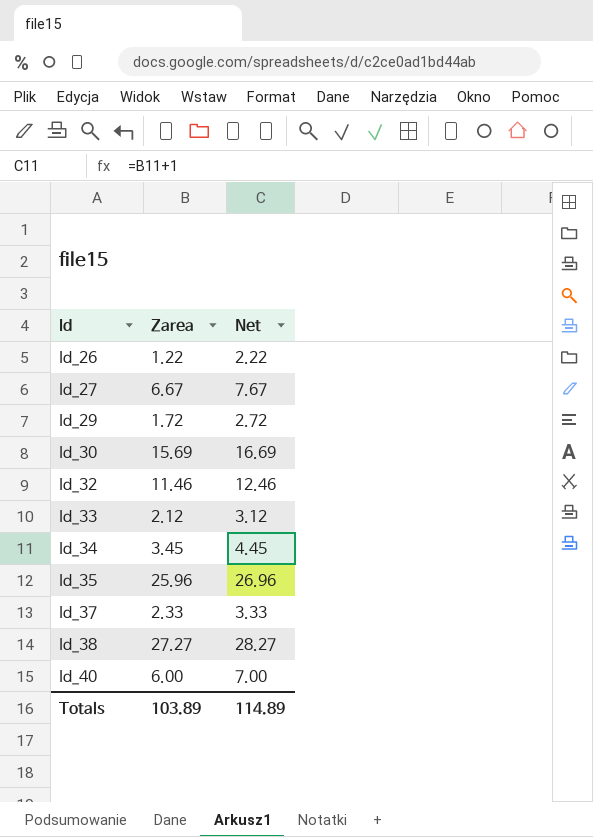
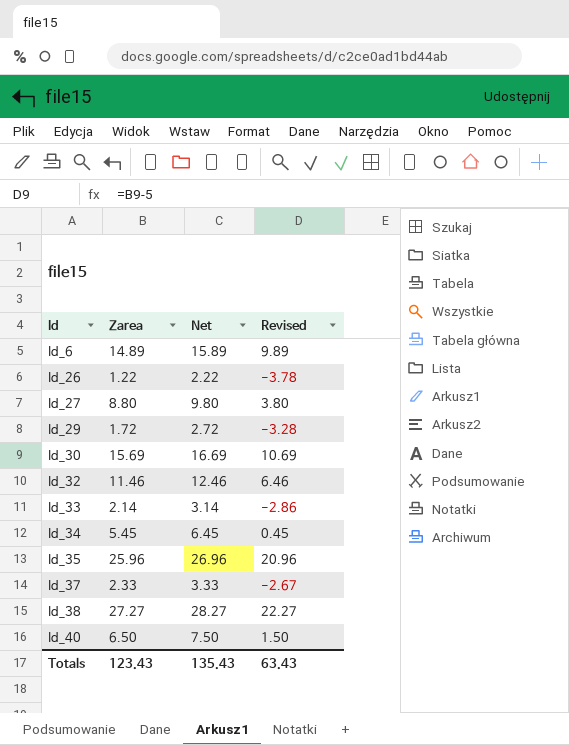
column Revised | formula: none -> [Zarea] - 5
row Id_6: none -> 14.89 | 15.89 | 9.89
Id_27 | Zarea: 6.67 -> 8.80
Id_27 | Net: 7.67 -> 9.80
Id_33 | Zarea: 2.12 -> 2.14
Id_33 | Net: 3.12 -> 3.14
Id_34 | Zarea: 3.45 -> 5.45
Id_34 | Net: 4.45 -> 6.45
Id_40 | Zarea: 6.00 -> 6.50
Id_40 | Net: 7.00 -> 7.50
Totals | Zarea: 103.89 -> 123.43
Totals | Net: 114.89 -> 135.43

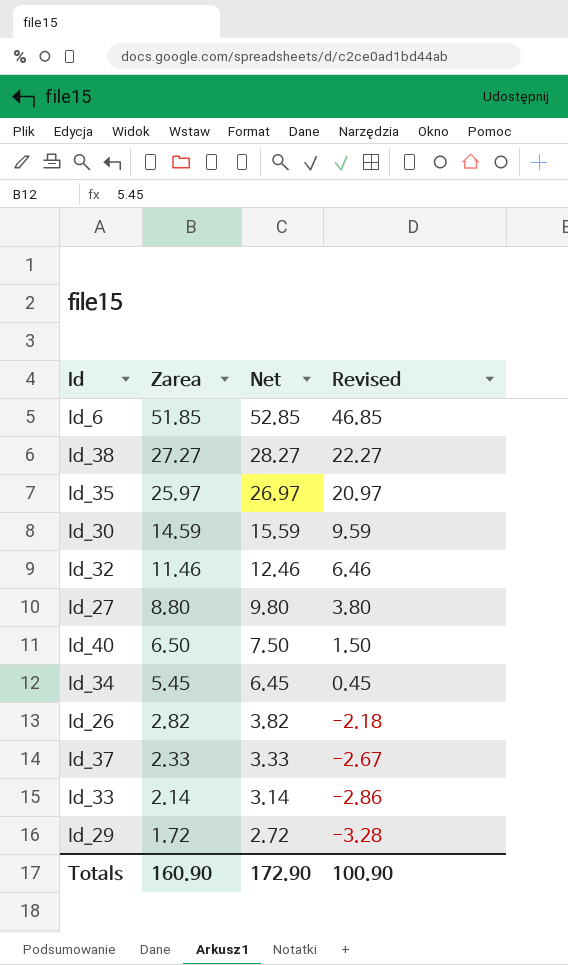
row order: Id ascending -> Zarea descending
Id_6 | Zarea: 14.89 -> 51.85
Id_6 | Net: 15.89 -> 52.85
Id_6 | Revised: 9.89 -> 46.85
Id_35 | Zarea: 25.96 -> 25.97
Id_35 | Net: 26.96 -> 26.97
Id_35 | Revised: 20.96 -> 20.97
Id_30 | Zarea: 15.69 -> 14.59
Id_30 | Net: 16.69 -> 15.59
Id_30 | Revised: 10.69 -> 9.59
Id_26 | Zarea: 1.22 -> 2.82
Id_26 | Net: 2.22 -> 3.82
Id_26 | Revised: -3.78 -> -2.18
Totals | Zarea: 123.43 -> 160.90
Totals | Net: 135.43 -> 172.90
Totals | Revised: 63.43 -> 100.90

